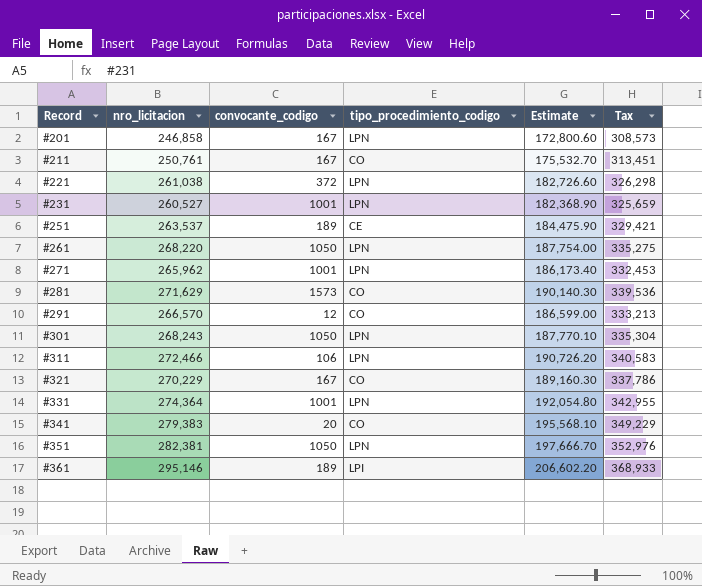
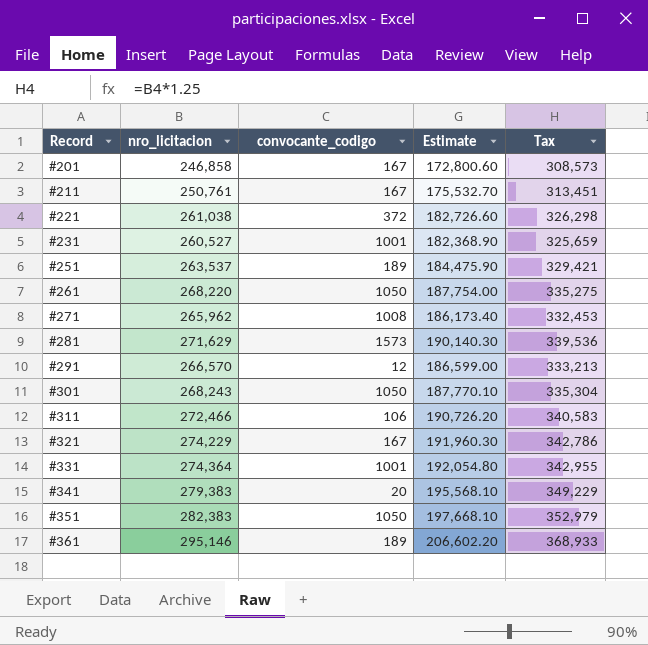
column tipo_procedimiento_codigo | position: 4 -> none
#271 | convocante_codigo: 1001 -> 1008
#321 | nro_licitacion: 270,229 -> 274,229
#321 | Estimate: 189,160.30 -> 191,960.30
#321 | Tax: 337,786 -> 342,786
#351 | nro_licitacion: 282,381 -> 282,383
#351 | Estimate: 197,666.70 -> 197,668.10
#351 | Tax: 352,976 -> 352,979

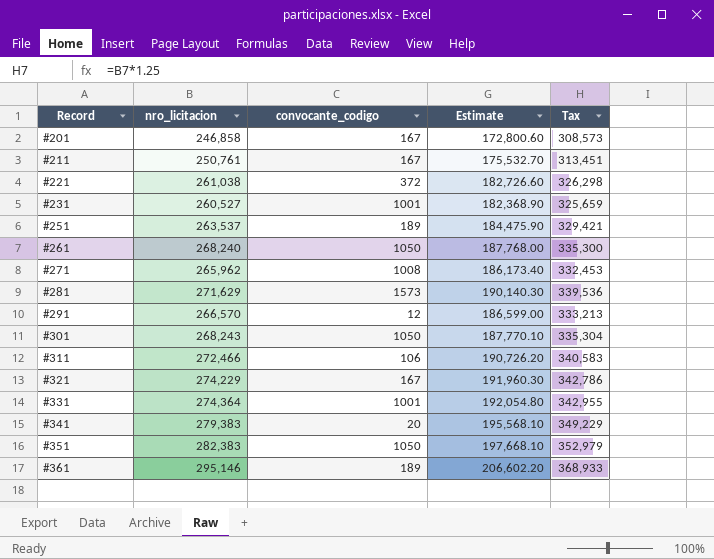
#261 | nro_licitacion: 268,220 -> 268,240
#261 | Estimate: 187,754.00 -> 187,768.00
#261 | Tax: 335,275 -> 335,300

